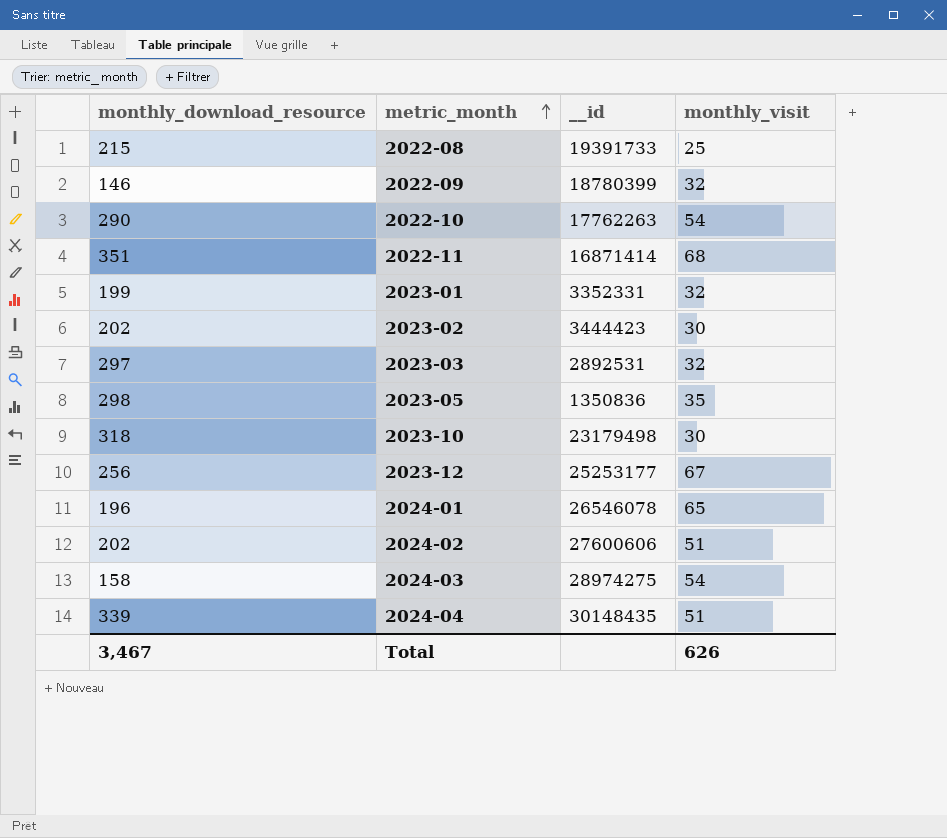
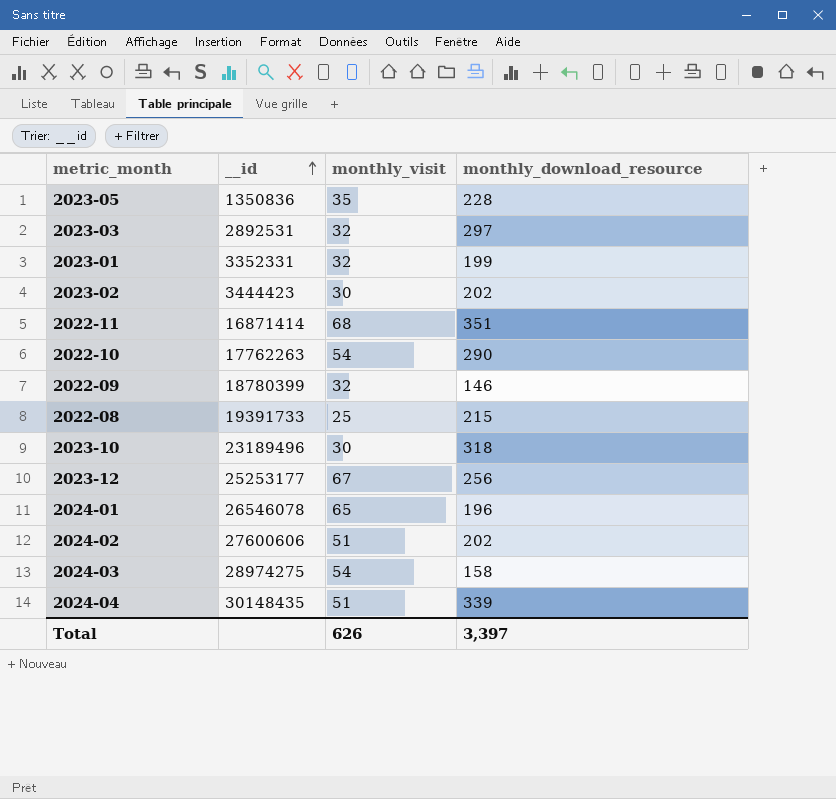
row order: metric_month ascending -> __id ascending
column monthly_download_resource | position: 1 -> 4
2023-05 | monthly_download_resource: 298 -> 228
2023-10 | __id: 23179498 -> 23189496
Total | monthly_download_resource: 3,467 -> 3,397

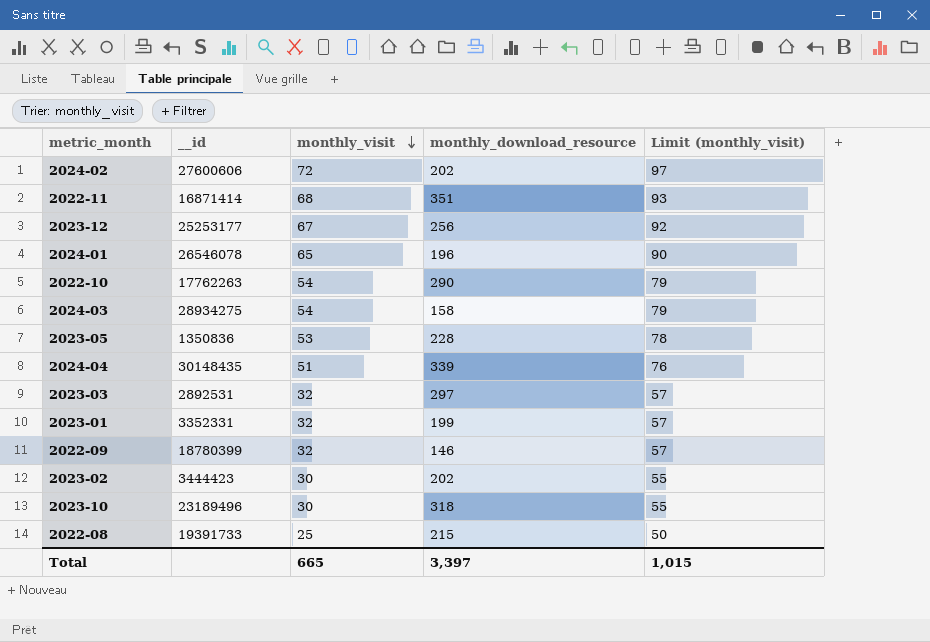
row order: __id ascending -> monthly_visit descending
column Limit (monthly_visit) | formula: none -> [monthly_visit] + 25
2024-02 | monthly_visit: 51 -> 72
2024-03 | __id: 28974275 -> 28934275
2023-05 | monthly_visit: 35 -> 53
Total | monthly_visit: 626 -> 665

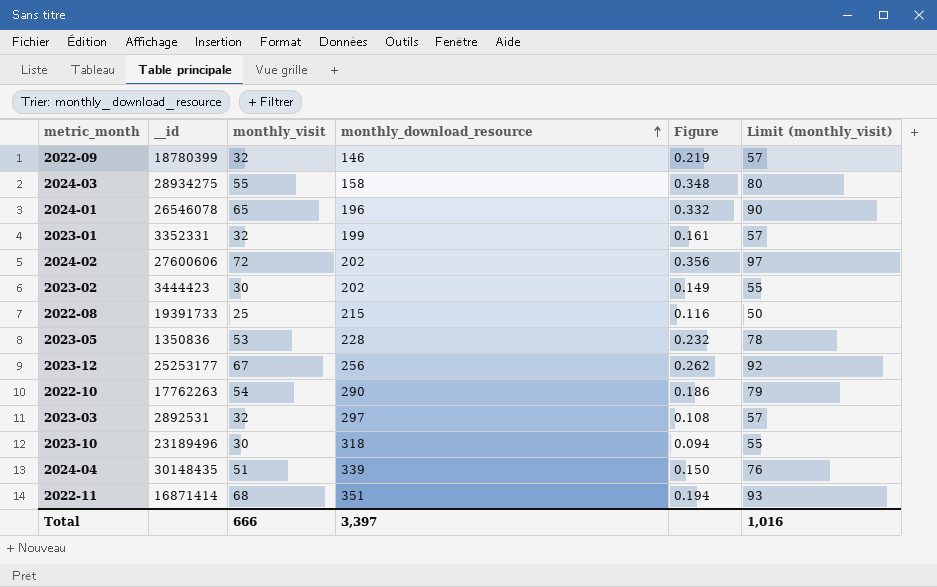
row order: monthly_visit descending -> monthly_download_resource ascending
column Figure | formula: none -> [monthly_visit] / [monthly_download_resource]
2024-03 | monthly_visit: 54 -> 55
2024-03 | Limit (monthly_visit): 79 -> 80
Total | monthly_visit: 665 -> 666
Total | Limit (monthly_visit): 1,015 -> 1,016

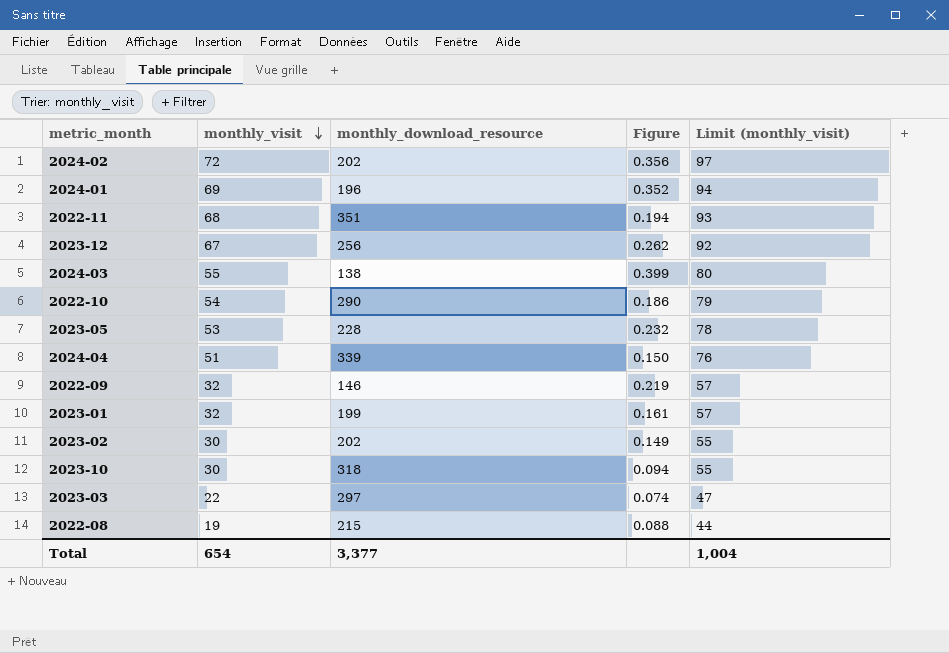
row order: monthly_download_resource ascending -> monthly_visit descending
column __id | position: 2 -> none
2024-01 | monthly_visit: 65 -> 69
2024-01 | Figure: 0.332 -> 0.352
2024-01 | Limit (monthly_visit): 90 -> 94
2024-03 | monthly_download_resource: 158 -> 138
2024-03 | Figure: 0.348 -> 0.399
2023-03 | monthly_visit: 32 -> 22
2023-03 | Figure: 0.108 -> 0.074
2023-03 | Limit (monthly_visit): 57 -> 47
2022-08 | monthly_visit: 25 -> 19
2022-08 | Figure: 0.116 -> 0.088
2022-08 | Limit (monthly_visit): 50 -> 44
Total | monthly_visit: 666 -> 654
Total | monthly_download_resource: 3,397 -> 3,377
Total | Limit (monthly_visit): 1,016 -> 1,004

